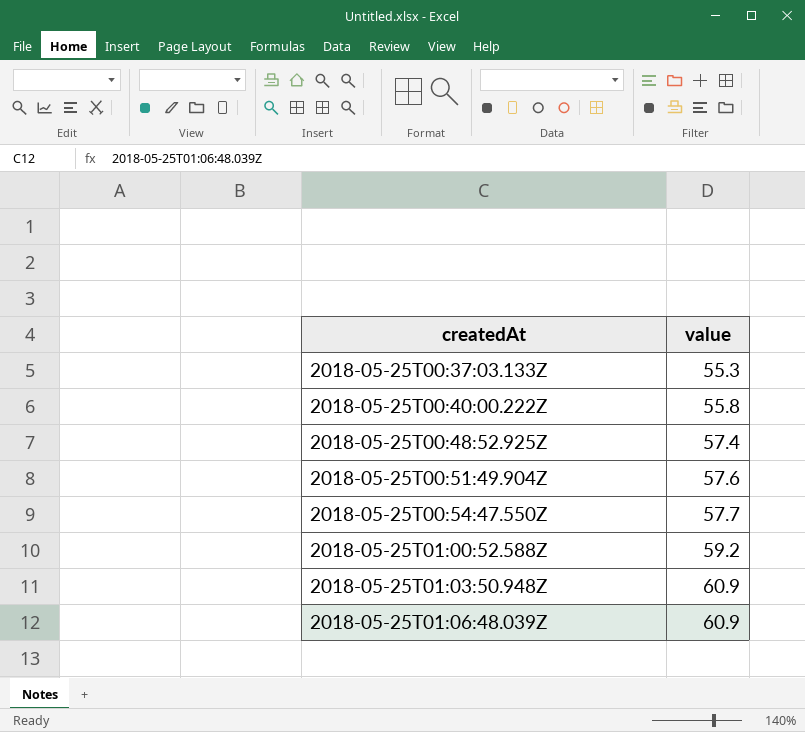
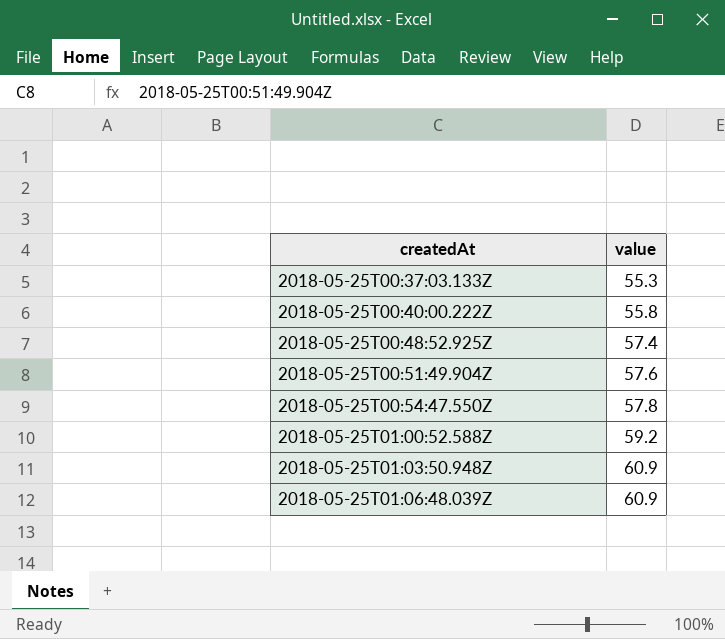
2018-05-25T00:54:47.550Z | value: 57.7 -> 57.8

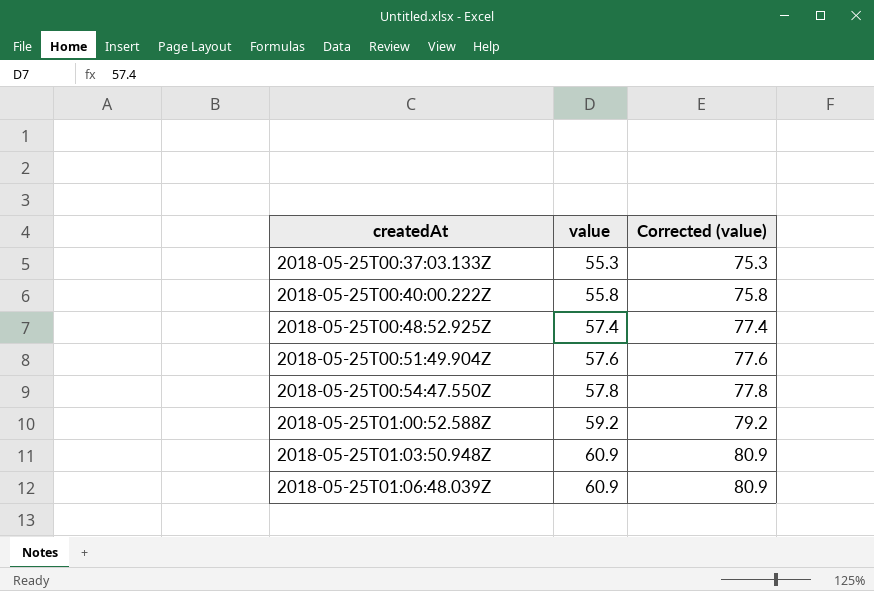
column Corrected (value) | formula: none -> [value] + 20

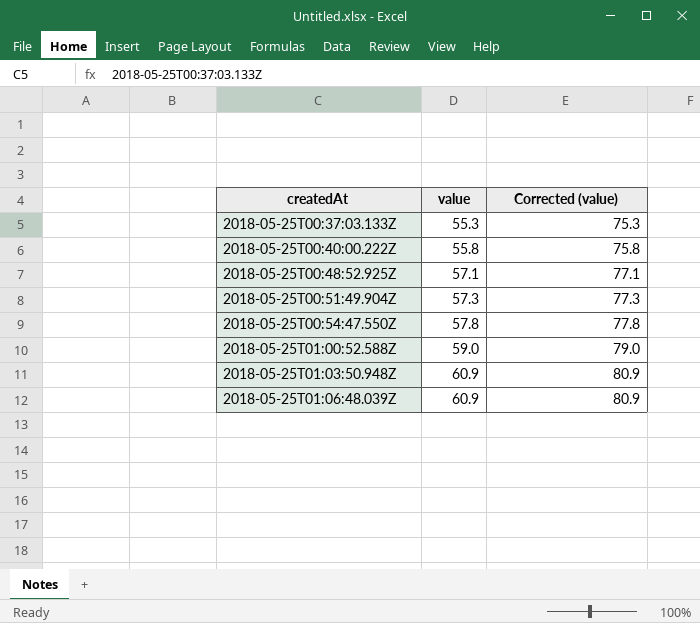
2018-05-25T00:48:52.925Z | value: 57.4 -> 57.1
2018-05-25T00:48:52.925Z | Corrected (value): 77.4 -> 77.1
2018-05-25T00:51:49.904Z | value: 57.6 -> 57.3
2018-05-25T00:51:49.904Z | Corrected (value): 77.6 -> 77.3
2018-05-25T01:00:52.588Z | value: 59.2 -> 59.0
2018-05-25T01:00:52.588Z | Corrected (value): 79.2 -> 79.0

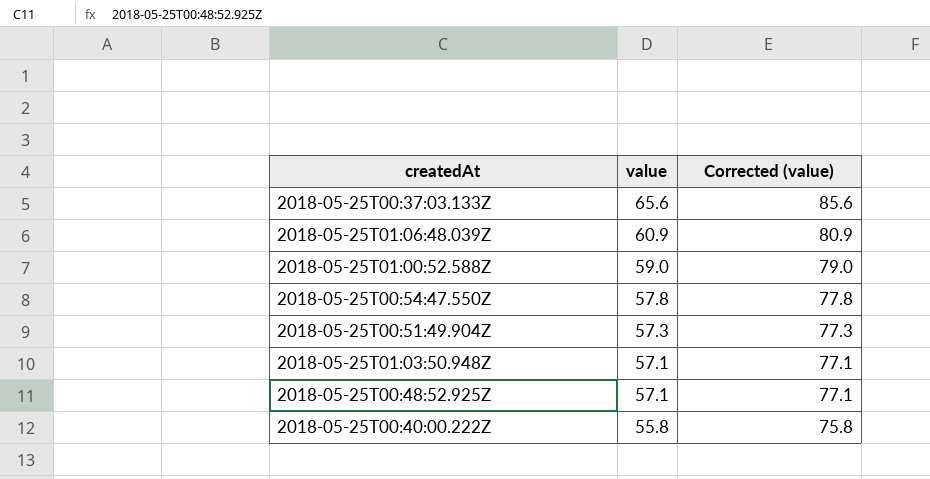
row order: createdAt ascending -> value descending
2018-05-25T00:37:03.133Z | value: 55.3 -> 65.6
2018-05-25T00:37:03.133Z | Corrected (value): 75.3 -> 85.6
2018-05-25T01:03:50.948Z | value: 60.9 -> 57.1
2018-05-25T01:03:50.948Z | Corrected (value): 80.9 -> 77.1

